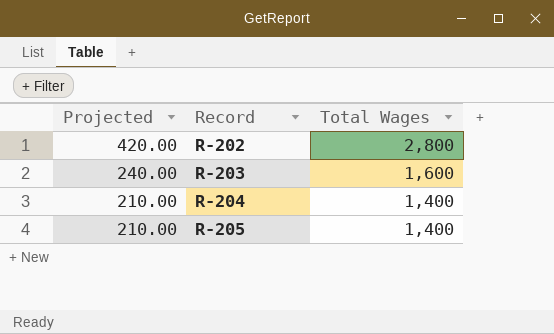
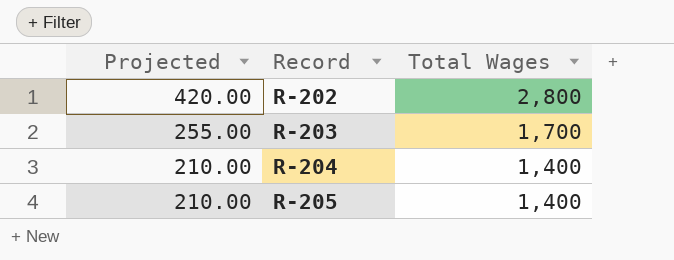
R-203 | Projected: 240.00 -> 255.00
R-203 | Total Wages: 1,600 -> 1,700

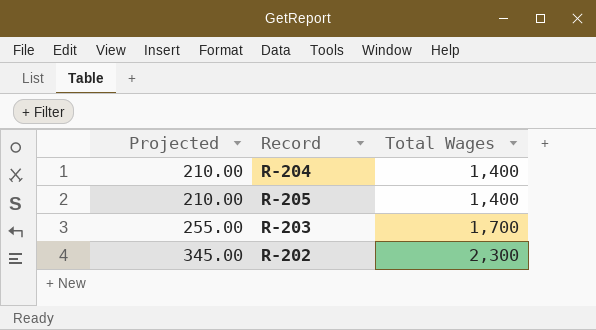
row order: Projected descending -> Projected ascending
R-202 | Projected: 420.00 -> 345.00
R-202 | Total Wages: 2,800 -> 2,300

